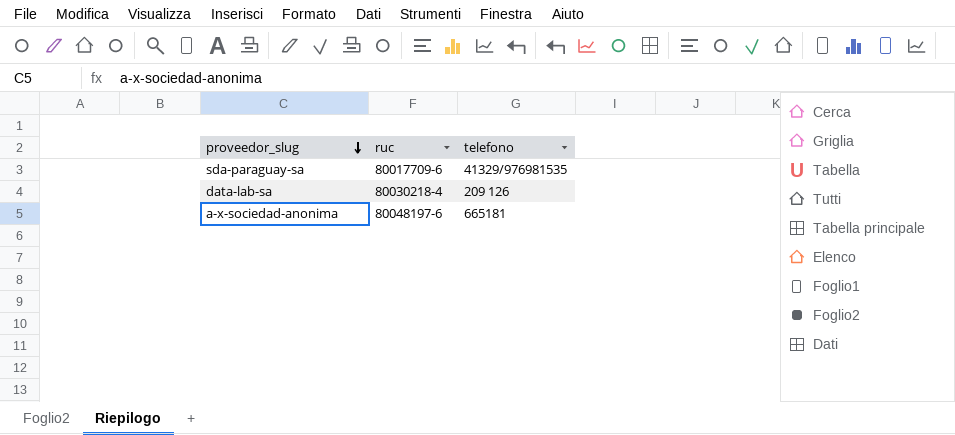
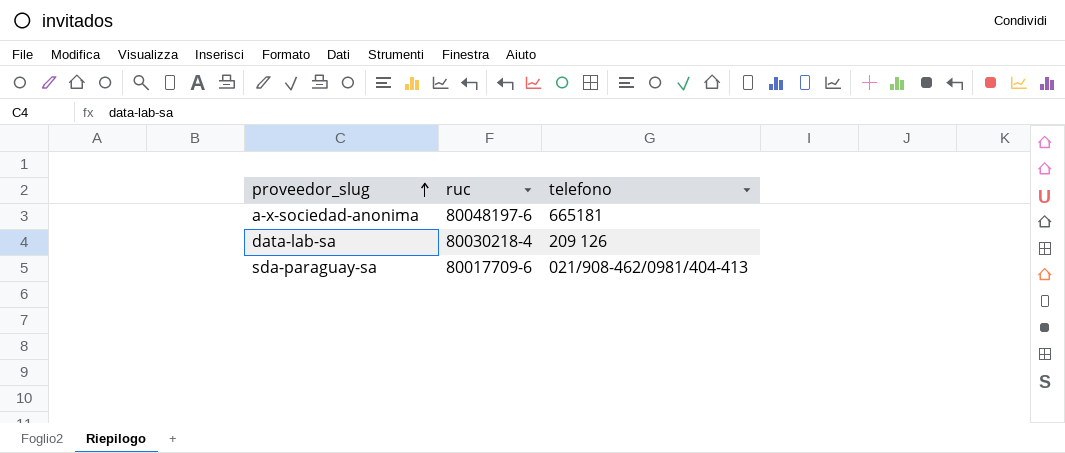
row order: proveedor_slug descending -> proveedor_slug ascending
sda-paraguay-sa | telefono: 41329/976981535 -> 021/908-462/0981/404-413

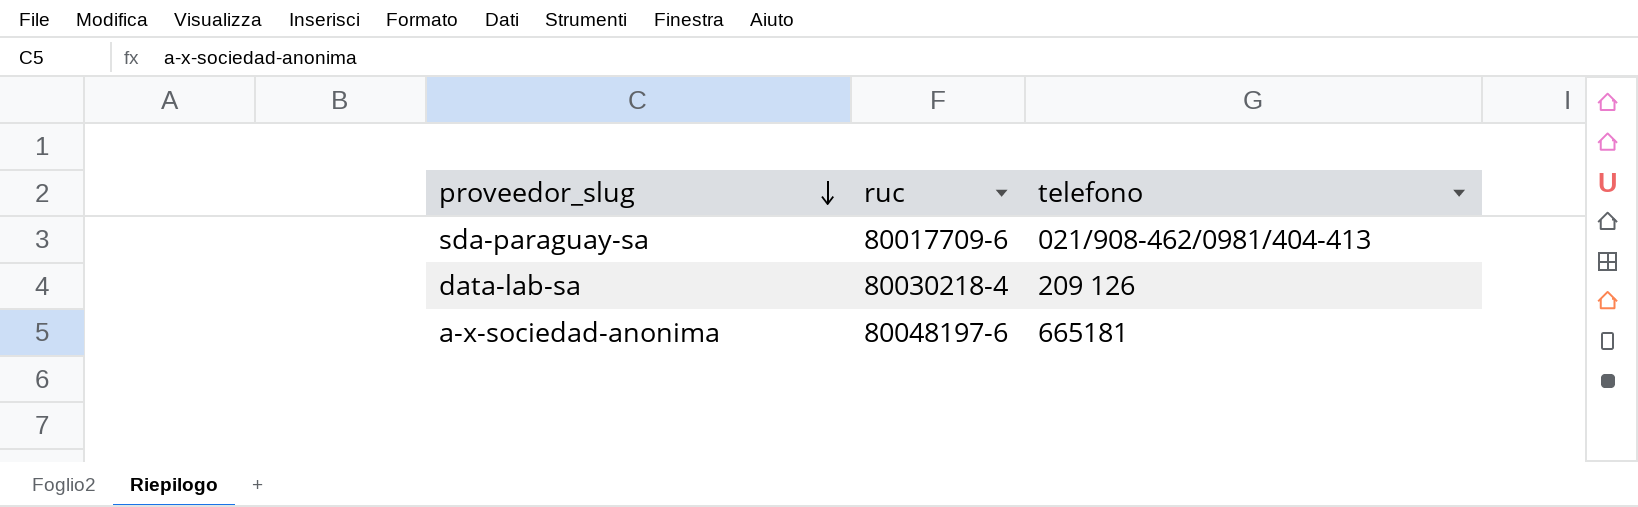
row order: proveedor_slug ascending -> proveedor_slug descending

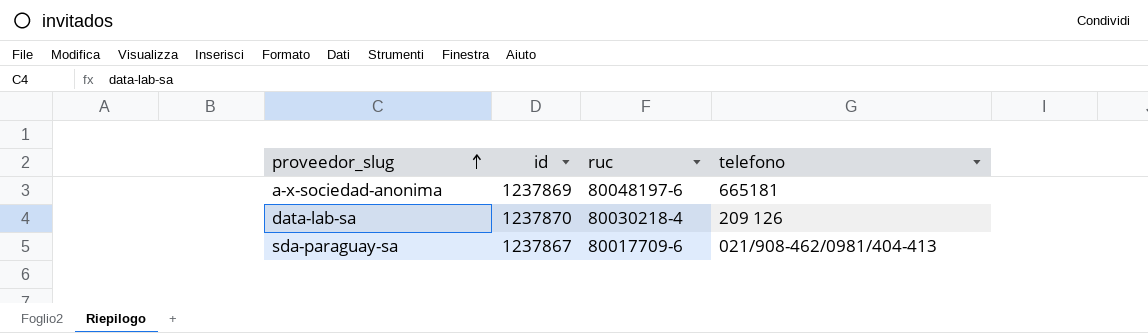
row order: proveedor_slug descending -> proveedor_slug ascending
column id | position: none -> 2

